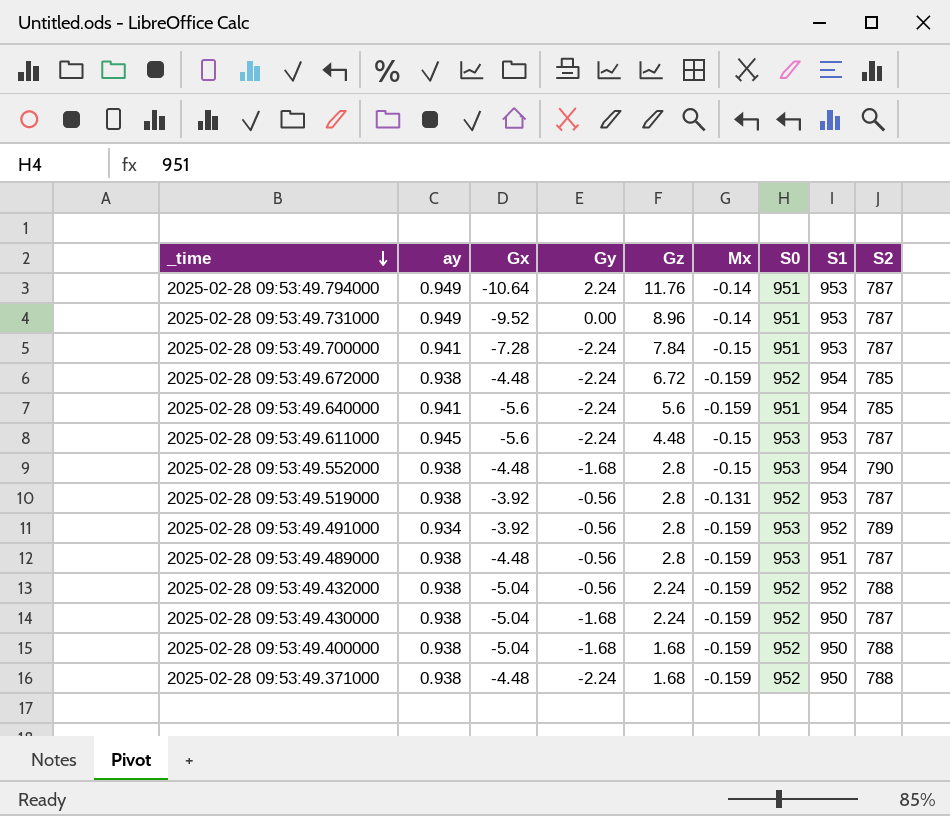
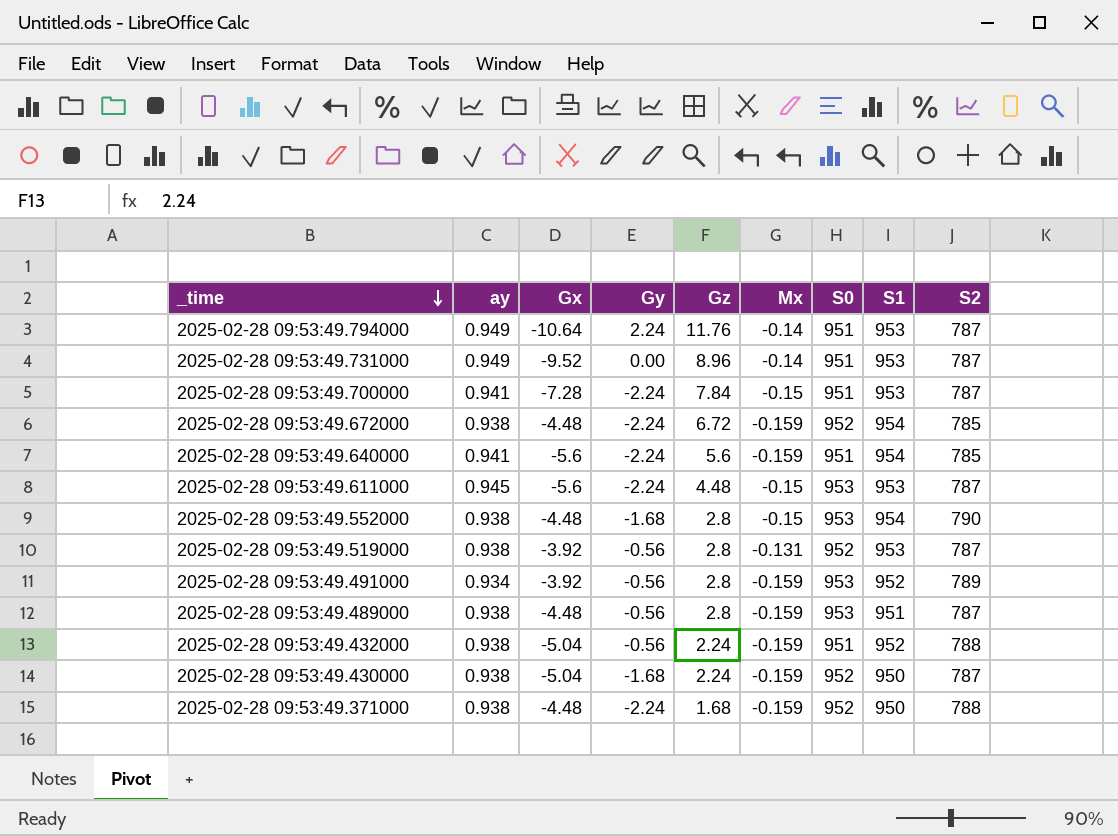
row 2025-02-28 09:53:49.400000: 0.938 | -5.04 | -1.68 | 1.68 | -0.159 | 952 | 950 | 788 -> none
2025-02-28 09:53:49.432000 | S0: 952 -> 951

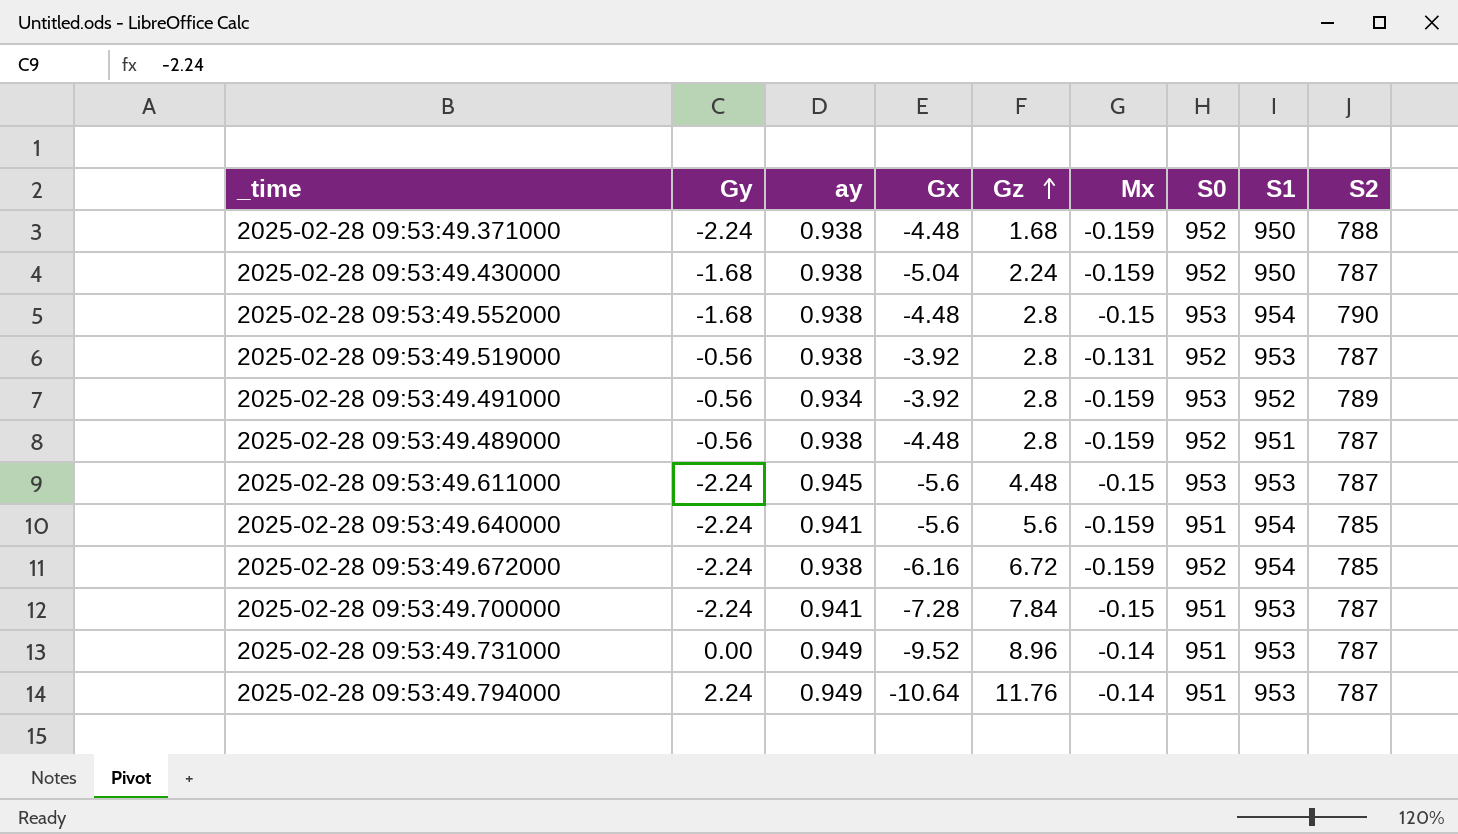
row order: _time descending -> Gz ascending
column Gy | position: 4 -> 2
row 2025-02-28 09:53:49.432000: 0.938 | -5.04 | -0.56 | 2.24 | -0.159 | 951 | 952 | 788 -> none
2025-02-28 09:53:49.489000 | S0: 953 -> 952
2025-02-28 09:53:49.672000 | Gx: -4.48 -> -6.16

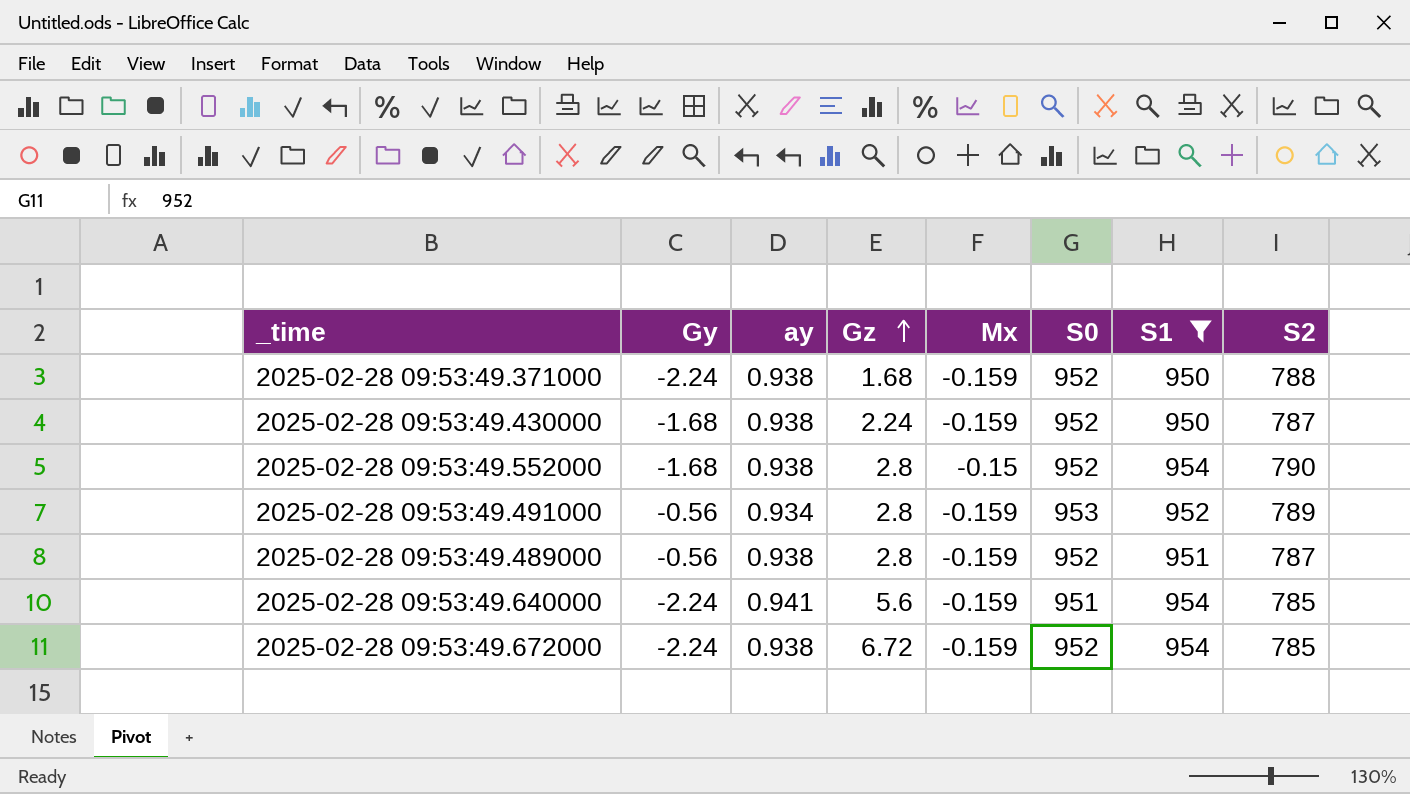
filter: none -> S1 != 953
column Gx | position: 4 -> none
2025-02-28 09:53:49.552000 | S0: 953 -> 952

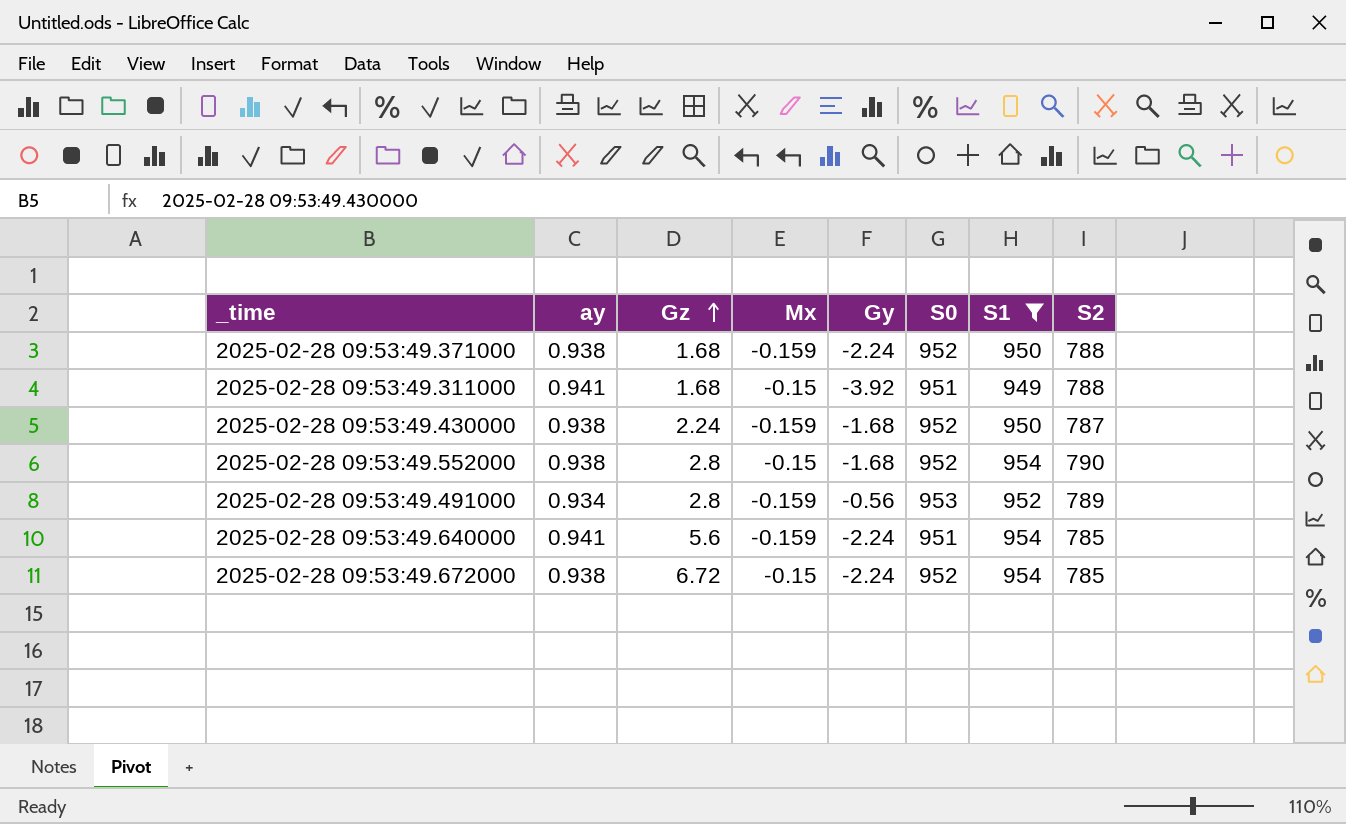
column Gy | position: 2 -> 5
row 2025-02-28 09:53:49.489000: -0.56 | 0.938 | 2.8 | -0.159 | 952 | 951 | 787 -> none
row 2025-02-28 09:53:49.311000: none -> 0.941 | 1.68 | -0.15 | -3.92 | 951 | 949 | 788
2025-02-28 09:53:49.672000 | Mx: -0.159 -> -0.15

